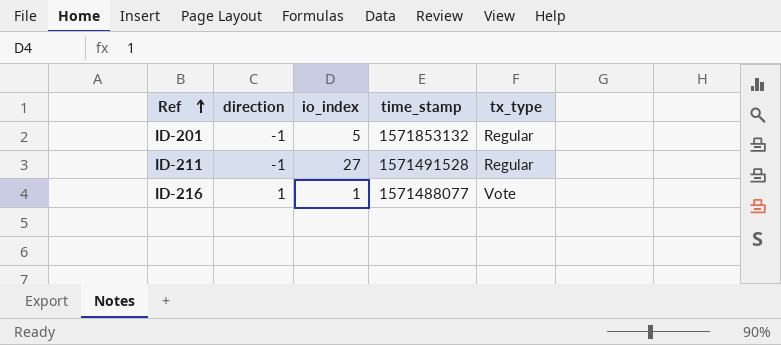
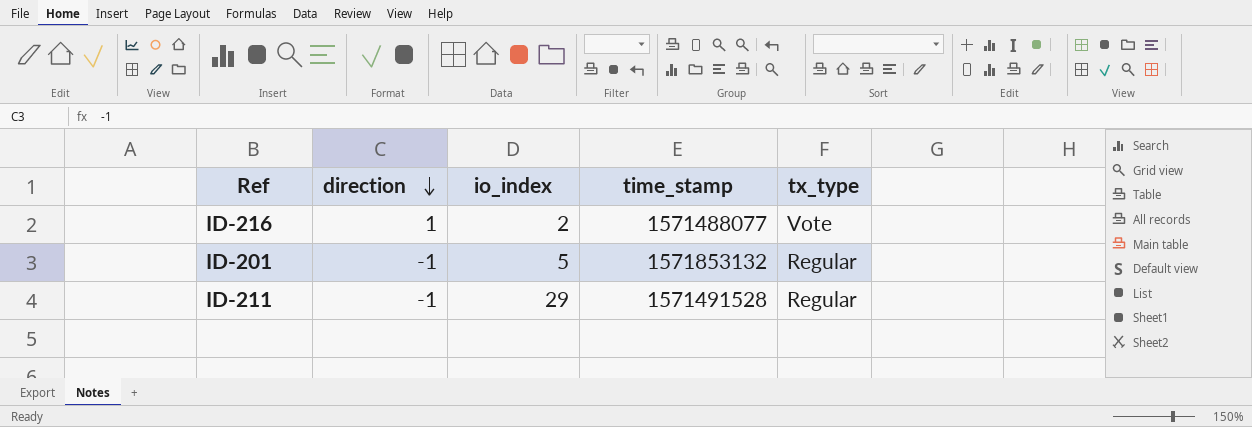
row order: Ref ascending -> direction descending
ID-216 | io_index: 1 -> 2
ID-211 | io_index: 27 -> 29

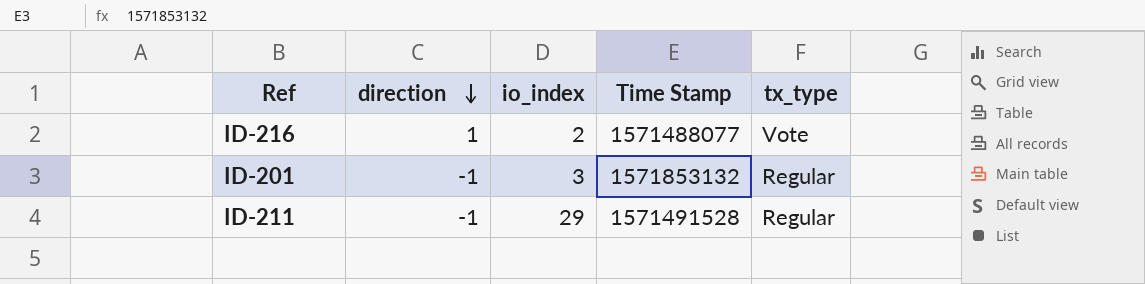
column name: time_stamp -> Time Stamp
ID-201 | io_index: 5 -> 3

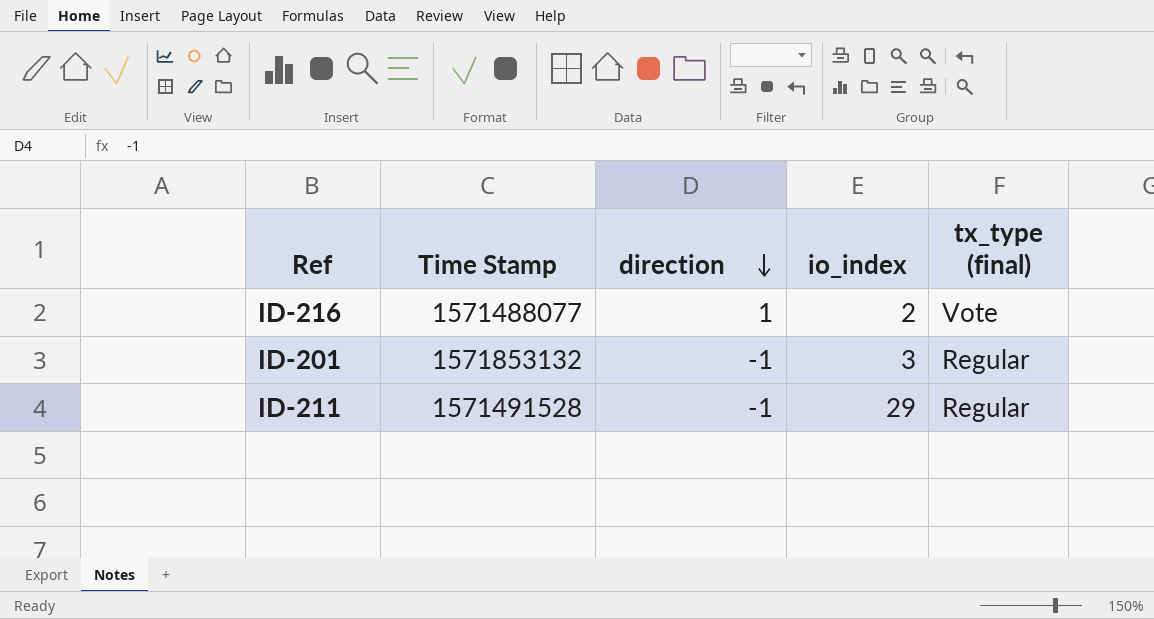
column Time Stamp | position: 4 -> 2
column name: tx_type -> tx_type (final)

